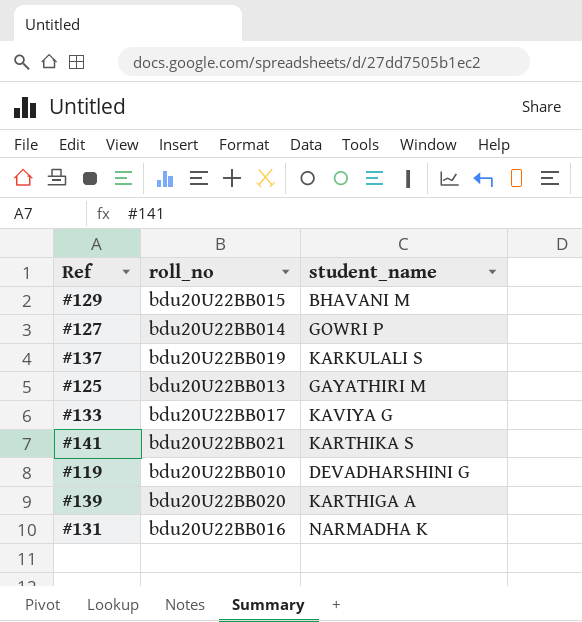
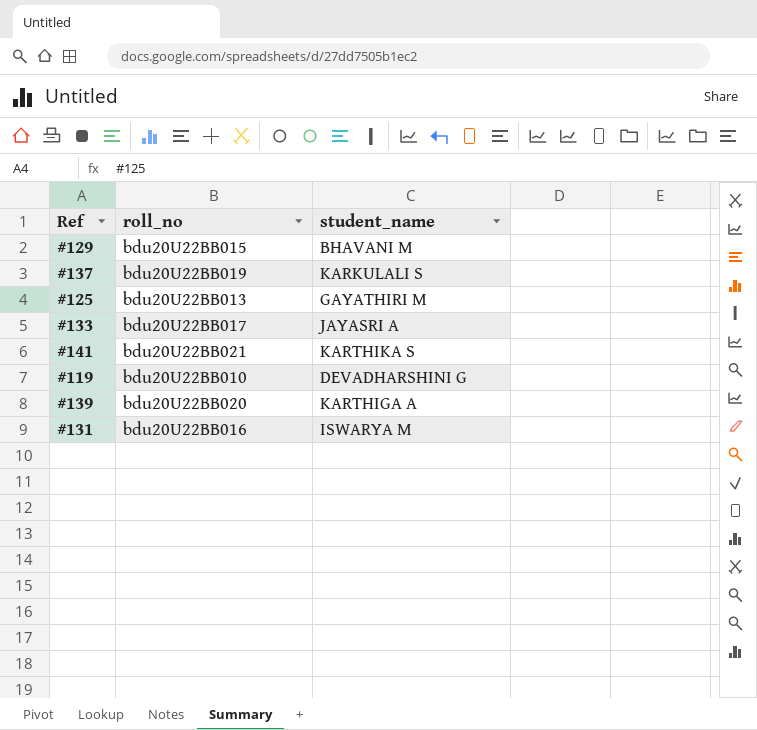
row #127: bdu20U22BB014 | GOWRI P -> none
#133 | student_name: KAVIYA G -> JAYASRI A
#131 | student_name: NARMADHA K -> ISWARYA M

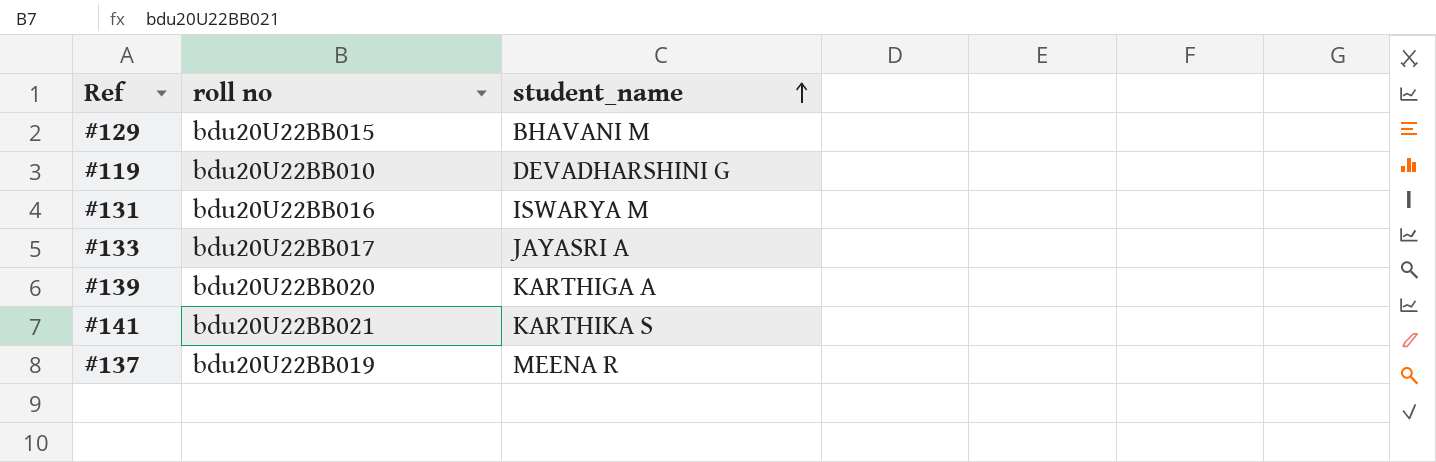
row order: none -> student_name ascending
column name: roll_no -> roll no
row #125: bdu20U22BB013 | GAYATHIRI M -> none
#137 | student_name: KARKULALI S -> MEENA R

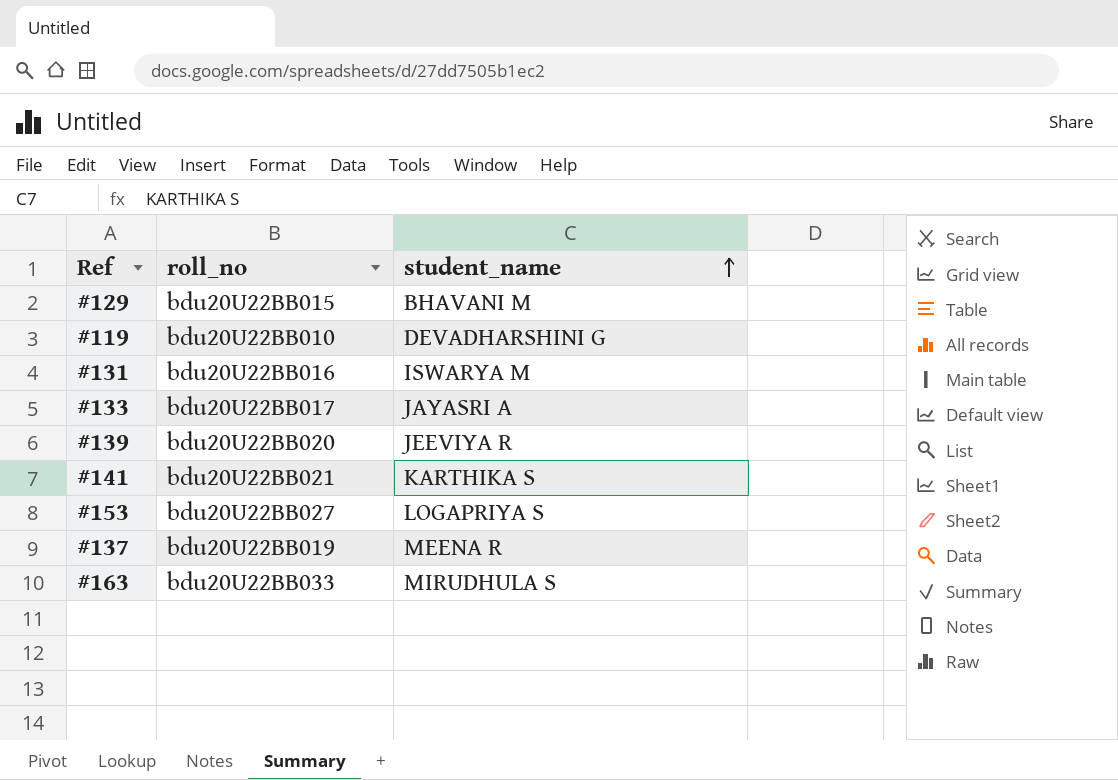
column name: roll no -> roll_no
#139 | student_name: KARTHIGA A -> JEEVIYA R
row #153: none -> bdu20U22BB027 | LOGAPRIYA S
row #163: none -> bdu20U22BB033 | MIRUDHULA S

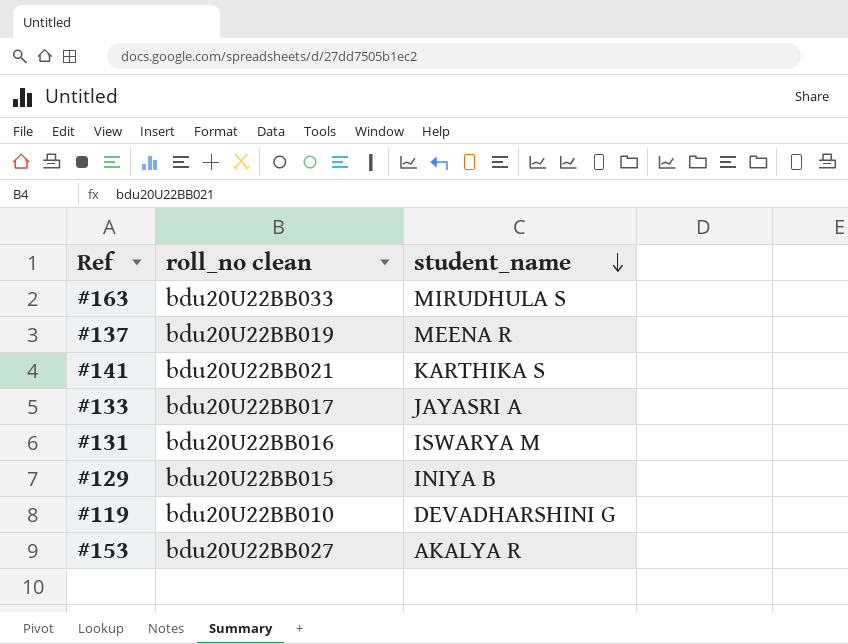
row order: student_name ascending -> student_name descending
column name: roll_no -> roll_no clean
row #139: bdu20U22BB020 | JEEVIYA R -> none
#129 | student_name: BHAVANI M -> INIYA B
#153 | student_name: LOGAPRIYA S -> AKALYA R

